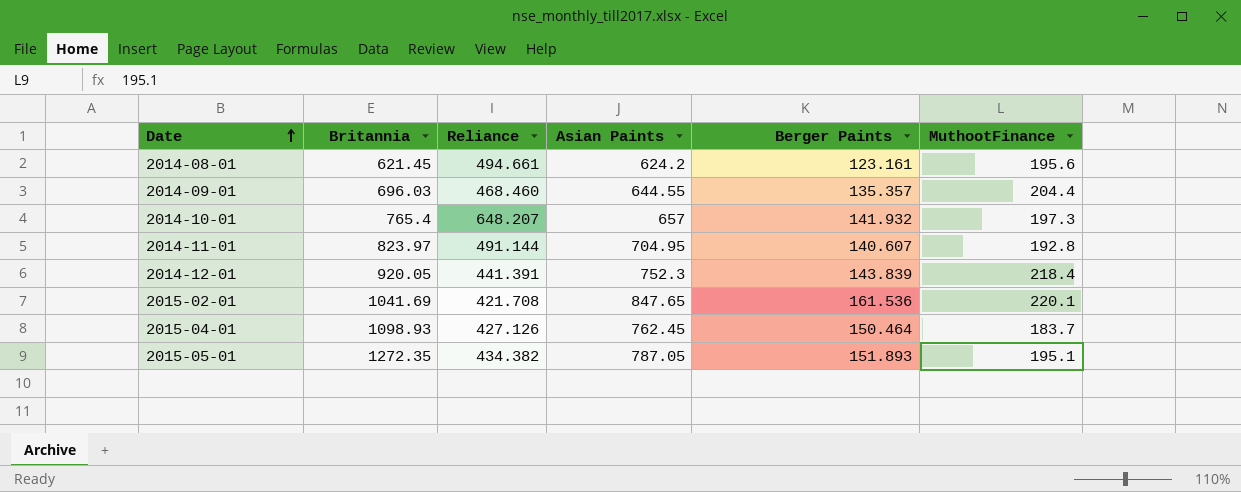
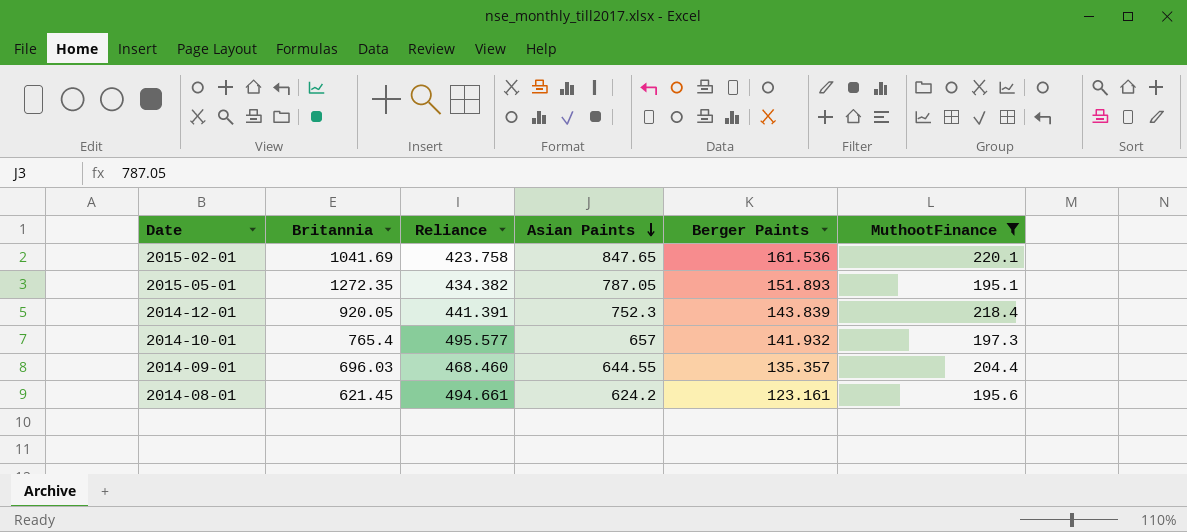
filter: none -> MuthootFinance >= 195.1
row order: Date ascending -> Asian Paints descending
2015-02-01 | Reliance: 421.708 -> 423.758
2014-10-01 | Reliance: 648.207 -> 495.577

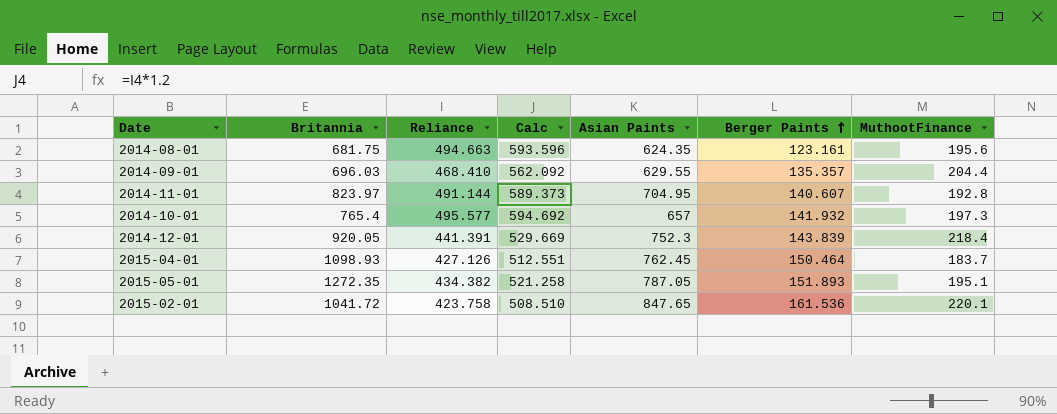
filter: MuthootFinance >= 195.1 -> none
row order: Asian Paints descending -> Berger Paints ascending
column Calc | formula: none -> [Reliance] * 1.2
2014-08-01 | Britannia: 621.45 -> 681.75
2014-08-01 | Reliance: 494.661 -> 494.663
2014-08-01 | Asian Paints: 624.2 -> 624.35
2014-09-01 | Reliance: 468.460 -> 468.410
2014-09-01 | Asian Paints: 644.55 -> 629.55
2015-02-01 | Britannia: 1041.69 -> 1041.72

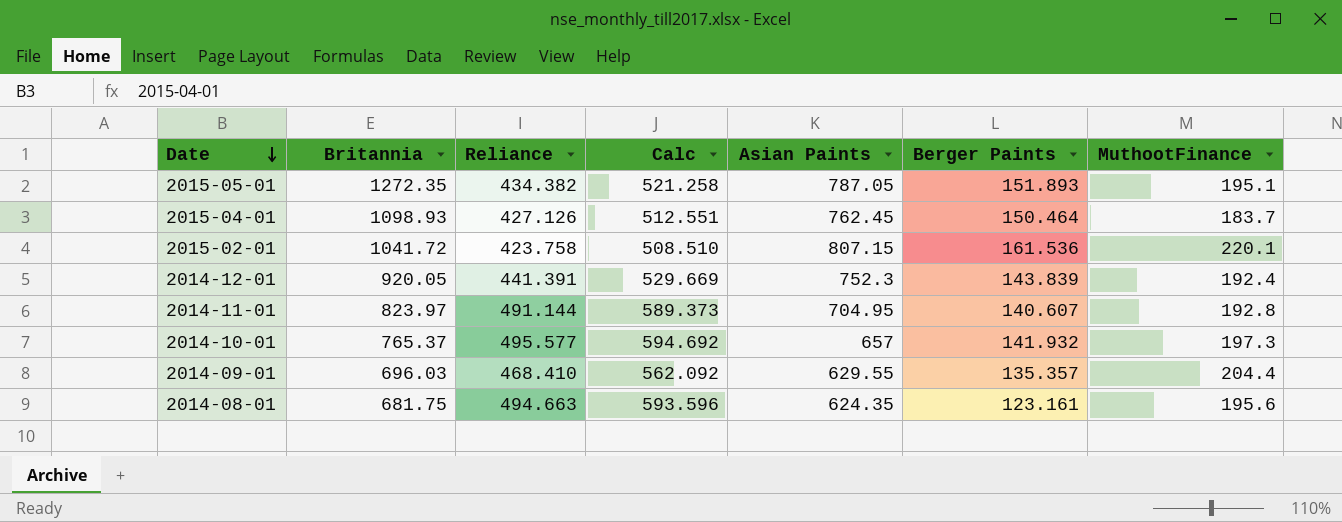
row order: Berger Paints ascending -> Date descending
2015-02-01 | Asian Paints: 847.65 -> 807.15
2014-12-01 | MuthootFinance: 218.4 -> 192.4
2014-10-01 | Britannia: 765.4 -> 765.37

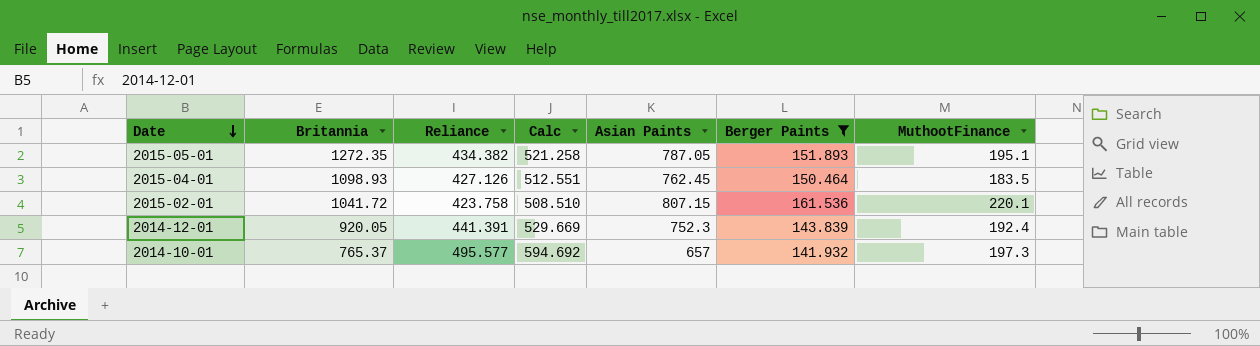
filter: none -> Berger Paints >= 141.932
2015-04-01 | MuthootFinance: 183.7 -> 183.5

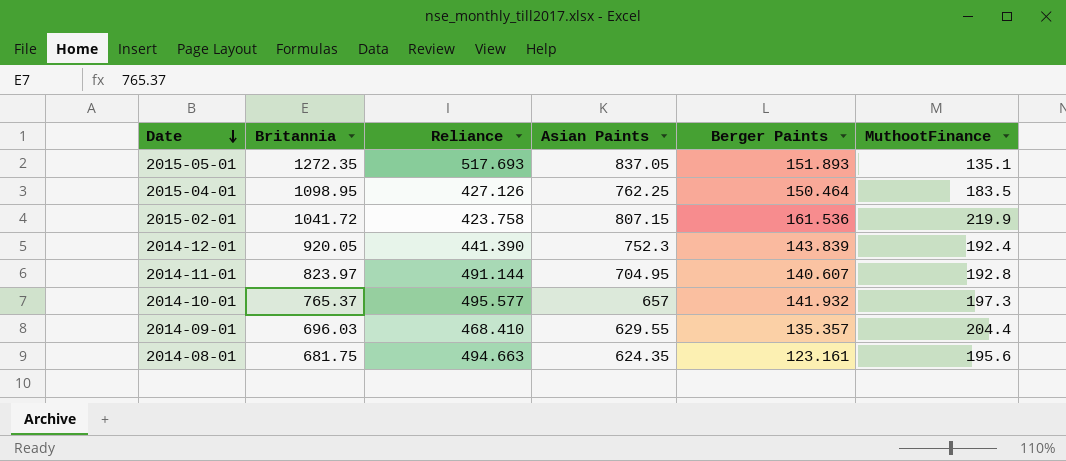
filter: Berger Paints >= 141.932 -> none
column Calc | formula: [Reliance] * 1.2 -> none
2015-05-01 | Reliance: 434.382 -> 517.693
2015-05-01 | Asian Paints: 787.05 -> 837.05
2015-05-01 | MuthootFinance: 195.1 -> 135.1
2015-04-01 | Britannia: 1098.93 -> 1098.95
2015-04-01 | Asian Paints: 762.45 -> 762.25
2015-02-01 | MuthootFinance: 220.1 -> 219.9
2014-12-01 | Reliance: 441.391 -> 441.390

